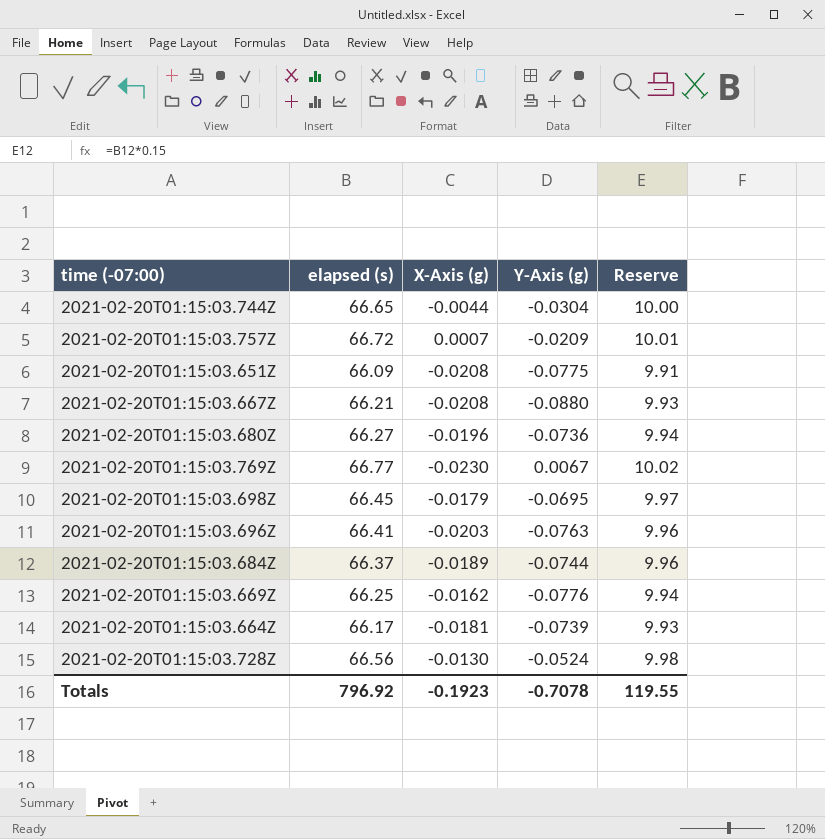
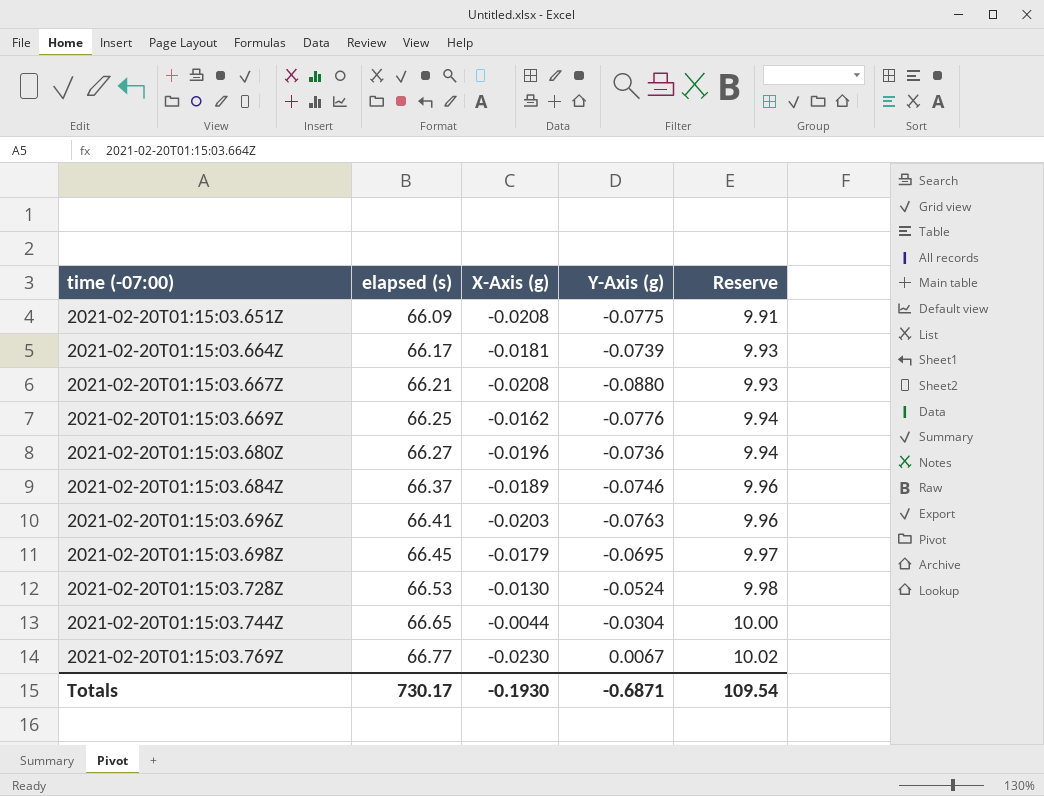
row order: none -> time (-07:00) ascending
row 2021-02-20T01:15:03.757Z: 66.72 | 0.0007 | -0.0209 | 10.01 -> none
2021-02-20T01:15:03.684Z | Y-Axis (g): -0.0744 -> -0.0746
2021-02-20T01:15:03.728Z | elapsed (s): 66.56 -> 66.53
Totals | elapsed (s): 796.92 -> 730.17
Totals | X-Axis (g): -0.1923 -> -0.1930
Totals | Y-Axis (g): -0.7078 -> -0.6871
Totals | Reserve: 119.55 -> 109.54

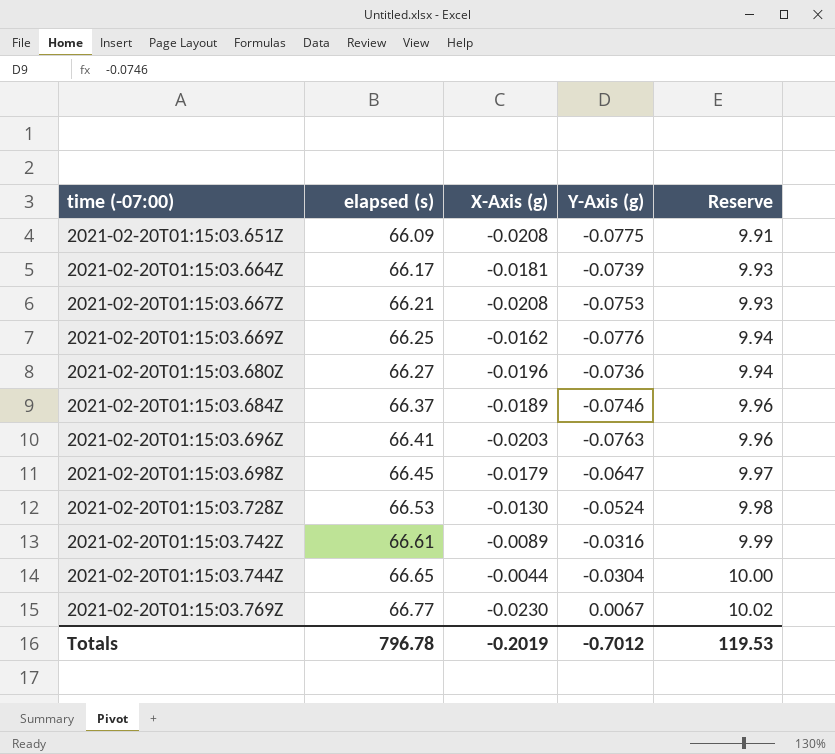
2021-02-20T01:15:03.667Z | Y-Axis (g): -0.0880 -> -0.0753
2021-02-20T01:15:03.698Z | Y-Axis (g): -0.0695 -> -0.0647
row 2021-02-20T01:15:03.742Z: none -> 66.61 | -0.0089 | -0.0316 | 9.99
Totals | elapsed (s): 730.17 -> 796.78
Totals | X-Axis (g): -0.1930 -> -0.2019
Totals | Y-Axis (g): -0.6871 -> -0.7012
Totals | Reserve: 109.54 -> 119.53

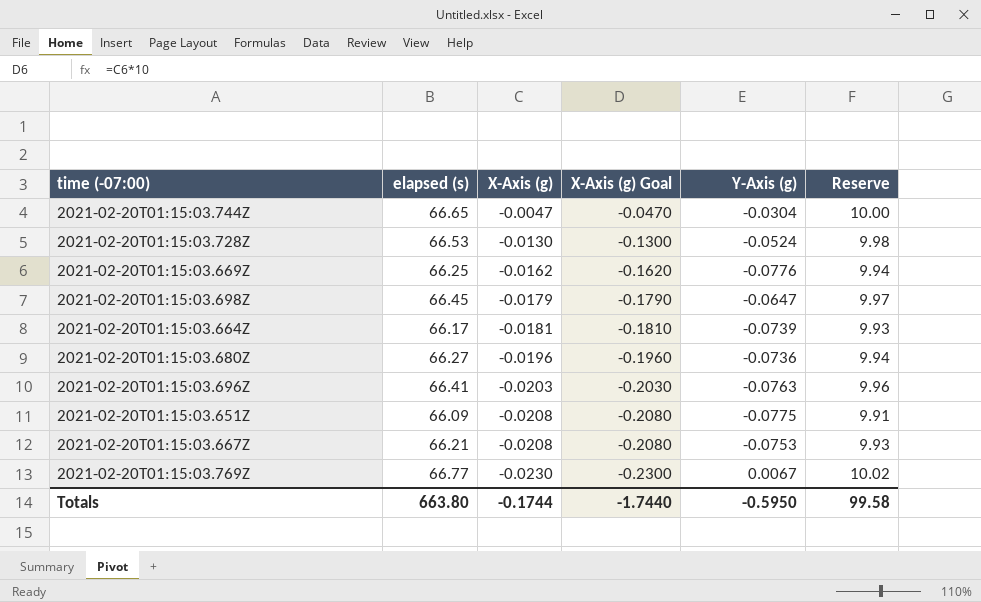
row order: time (-07:00) ascending -> X-Axis (g) descending
column X-Axis (g) Goal | formula: none -> [X-Axis (g)] * 10
row 2021-02-20T01:15:03.684Z: 66.37 | -0.0189 | -0.0746 | 9.96 -> none
row 2021-02-20T01:15:03.742Z: 66.61 | -0.0089 | -0.0316 | 9.99 -> none
2021-02-20T01:15:03.744Z | X-Axis (g): -0.0044 -> -0.0047
Totals | elapsed (s): 796.78 -> 663.80
Totals | X-Axis (g): -0.2019 -> -0.1744
Totals | Y-Axis (g): -0.7012 -> -0.5950
Totals | Reserve: 119.53 -> 99.58

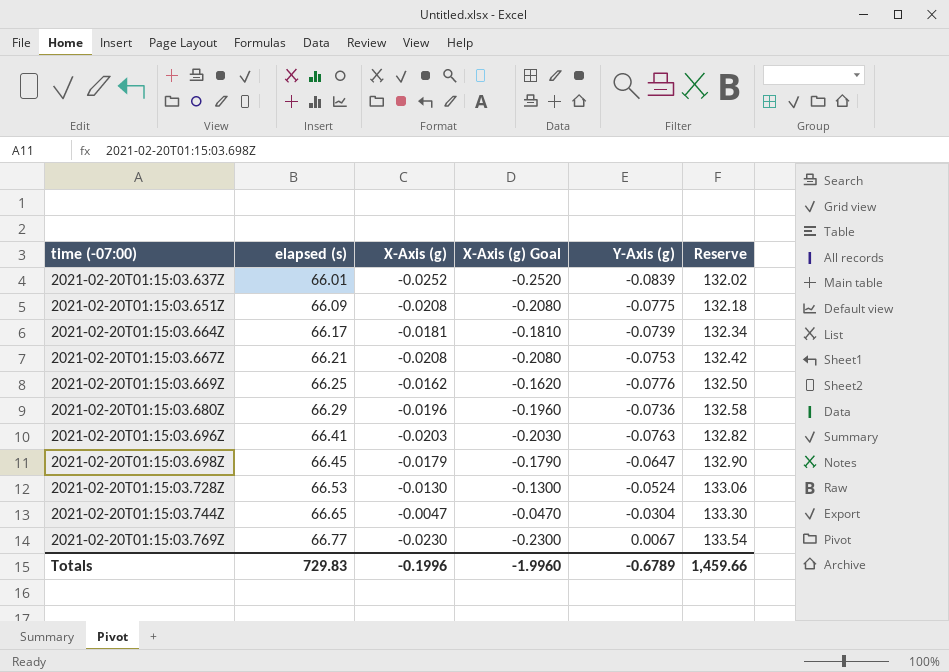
row order: X-Axis (g) descending -> time (-07:00) ascending
column Reserve | formula: [elapsed (s)] * 0.15 -> [elapsed (s)] * 2
row 2021-02-20T01:15:03.637Z: none -> 66.01 | -0.0252 | -0.2520 | -0.0839 | 132.02
2021-02-20T01:15:03.680Z | elapsed (s): 66.27 -> 66.29
Totals | elapsed (s): 663.80 -> 729.83
Totals | X-Axis (g): -0.1744 -> -0.1996
Totals | X-Axis (g) Goal: -1.7440 -> -1.9960
Totals | Y-Axis (g): -0.5950 -> -0.6789
Totals | Reserve: 99.58 -> 1,459.66

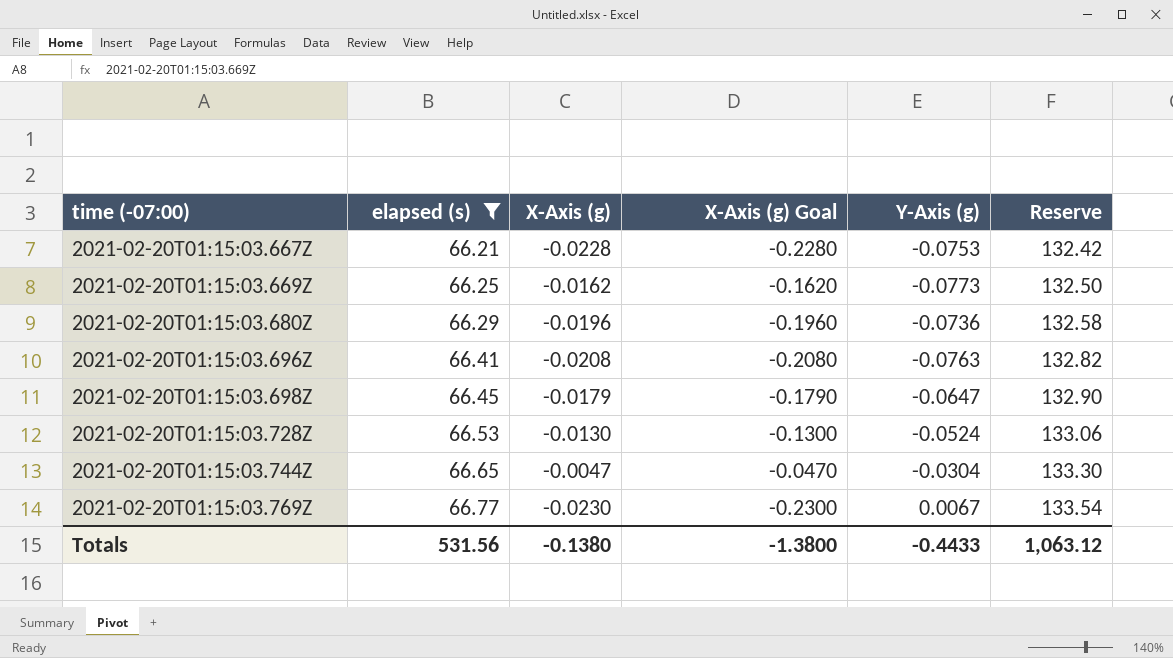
filter: none -> elapsed (s) >= 66.21
2021-02-20T01:15:03.667Z | X-Axis (g): -0.0208 -> -0.0228
2021-02-20T01:15:03.667Z | X-Axis (g) Goal: -0.2080 -> -0.2280
2021-02-20T01:15:03.669Z | Y-Axis (g): -0.0776 -> -0.0773
2021-02-20T01:15:03.696Z | X-Axis (g): -0.0203 -> -0.0208
2021-02-20T01:15:03.696Z | X-Axis (g) Goal: -0.2030 -> -0.2080
Totals | elapsed (s): 729.83 -> 531.56
Totals | X-Axis (g): -0.1996 -> -0.1380
Totals | X-Axis (g) Goal: -1.9960 -> -1.3800
Totals | Y-Axis (g): -0.6789 -> -0.4433
Totals | Reserve: 1,459.66 -> 1,063.12

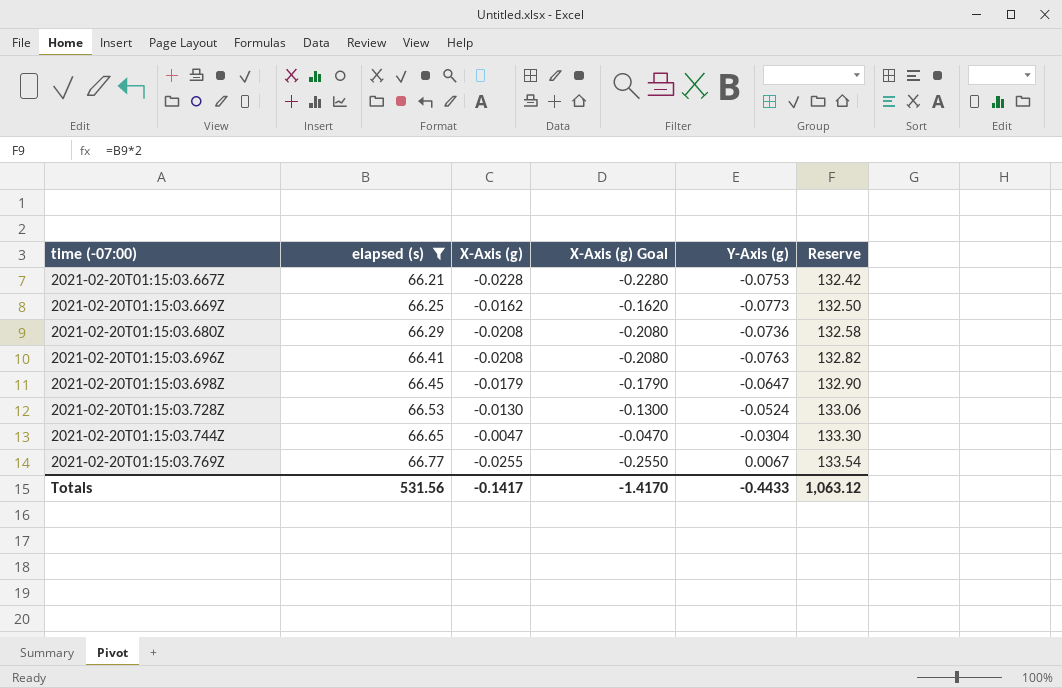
2021-02-20T01:15:03.680Z | X-Axis (g): -0.0196 -> -0.0208
2021-02-20T01:15:03.680Z | X-Axis (g) Goal: -0.1960 -> -0.2080
2021-02-20T01:15:03.769Z | X-Axis (g): -0.0230 -> -0.0255
2021-02-20T01:15:03.769Z | X-Axis (g) Goal: -0.2300 -> -0.2550
Totals | X-Axis (g): -0.1380 -> -0.1417
Totals | X-Axis (g) Goal: -1.3800 -> -1.4170

